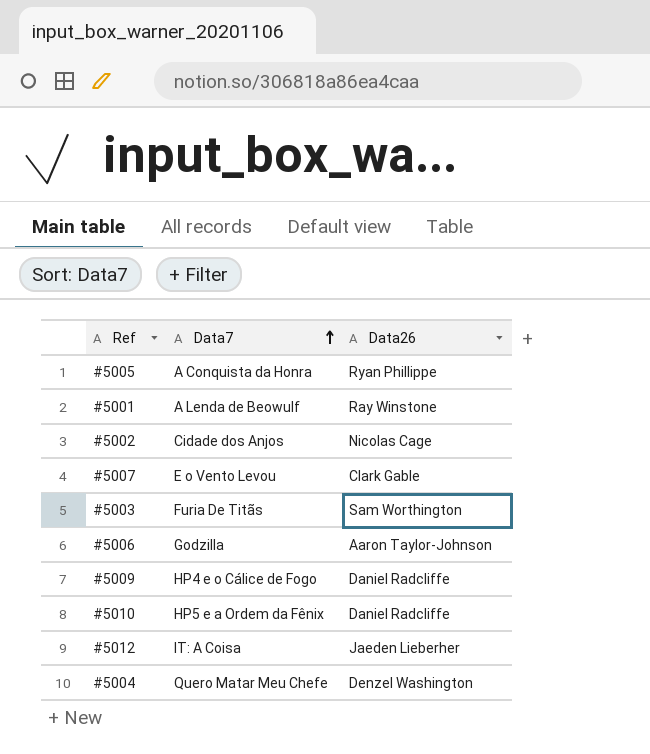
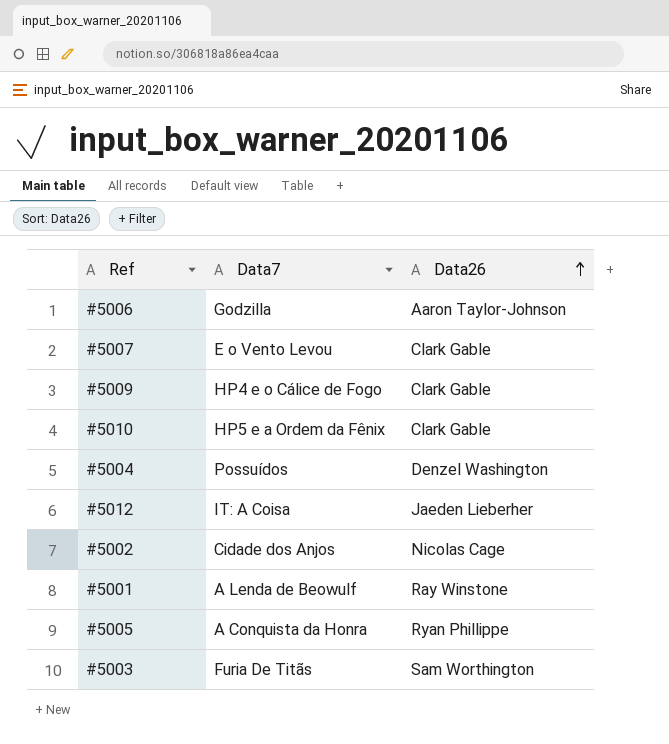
row order: Data7 ascending -> Data26 ascending
#5009 | Data26: Daniel Radcliffe -> Clark Gable
#5010 | Data26: Daniel Radcliffe -> Clark Gable
#5004 | Data7: Quero Matar Meu Chefe -> Possuídos

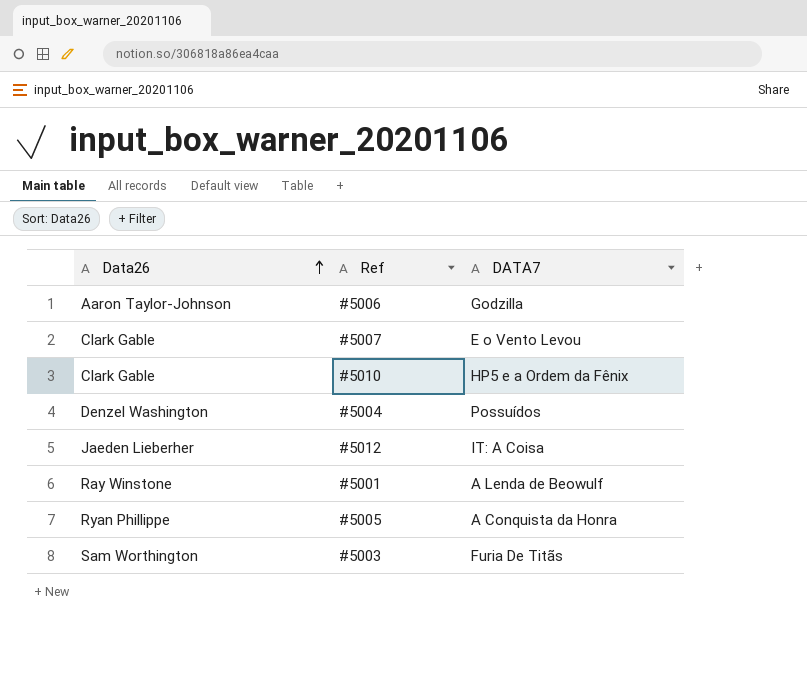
column Data26 | position: 3 -> 1
column name: Data7 -> DATA7
row #5009: HP4 e o Cálice de Fogo | Clark Gable -> none
row #5002: Cidade dos Anjos | Nicolas Cage -> none

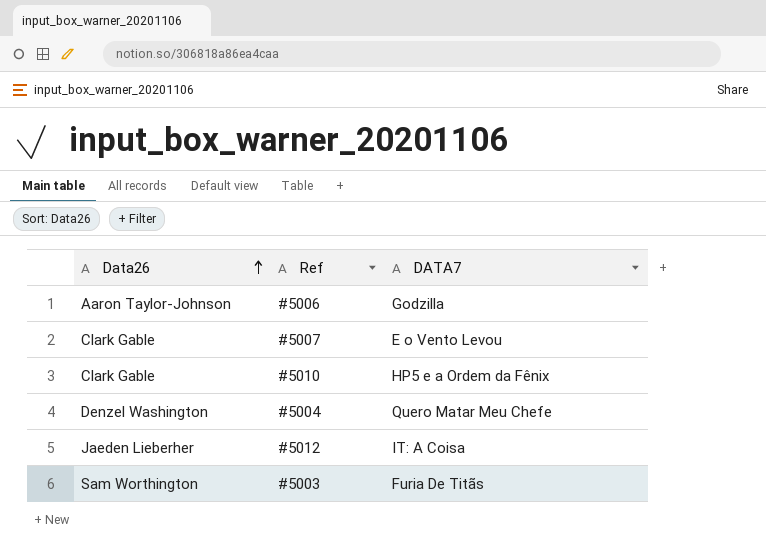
row #5001: Ray Winstone | A Lenda de Beowulf -> none
row #5005: Ryan Phillippe | A Conquista da Honra -> none
#5004 | DATA7: Possuídos -> Quero Matar Meu Chefe

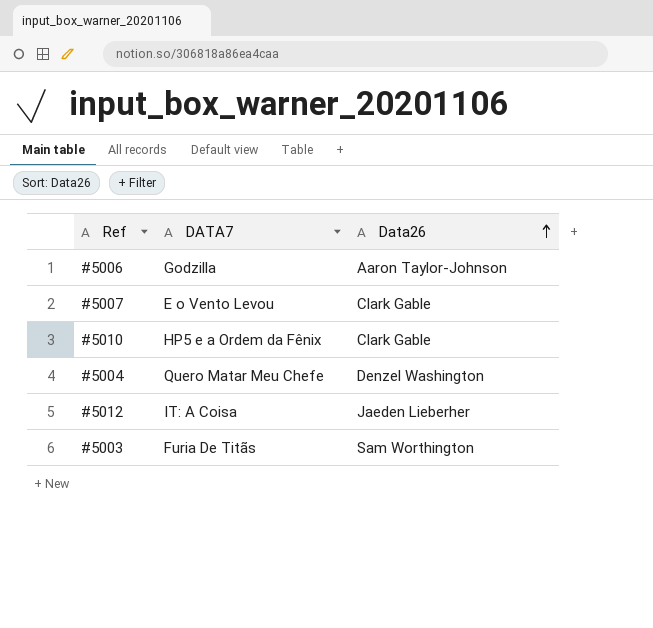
column Data26 | position: 1 -> 3

